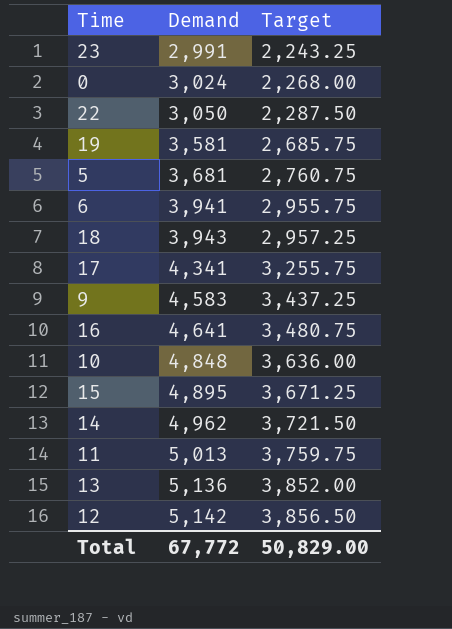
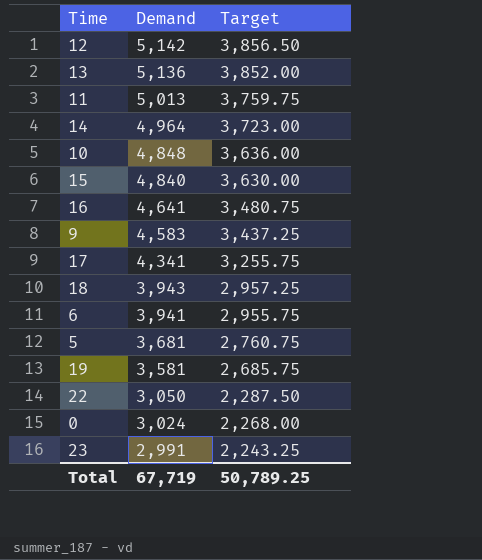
row order: Demand ascending -> Demand descending
14 | Demand: 4,962 -> 4,964
14 | Target: 3,721.50 -> 3,723.00
15 | Demand: 4,895 -> 4,840
15 | Target: 3,671.25 -> 3,630.00
Total | Demand: 67,772 -> 67,719
Total | Target: 50,829.00 -> 50,789.25

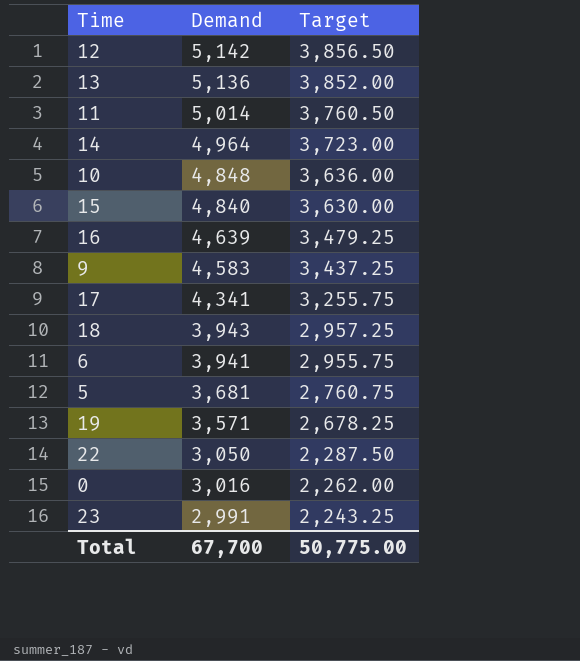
11 | Demand: 5,013 -> 5,014
11 | Target: 3,759.75 -> 3,760.50
16 | Demand: 4,641 -> 4,639
16 | Target: 3,480.75 -> 3,479.25
19 | Demand: 3,581 -> 3,571
19 | Target: 2,685.75 -> 2,678.25
0 | Demand: 3,024 -> 3,016
0 | Target: 2,268.00 -> 2,262.00
Total | Demand: 67,719 -> 67,700
Total | Target: 50,789.25 -> 50,775.00

